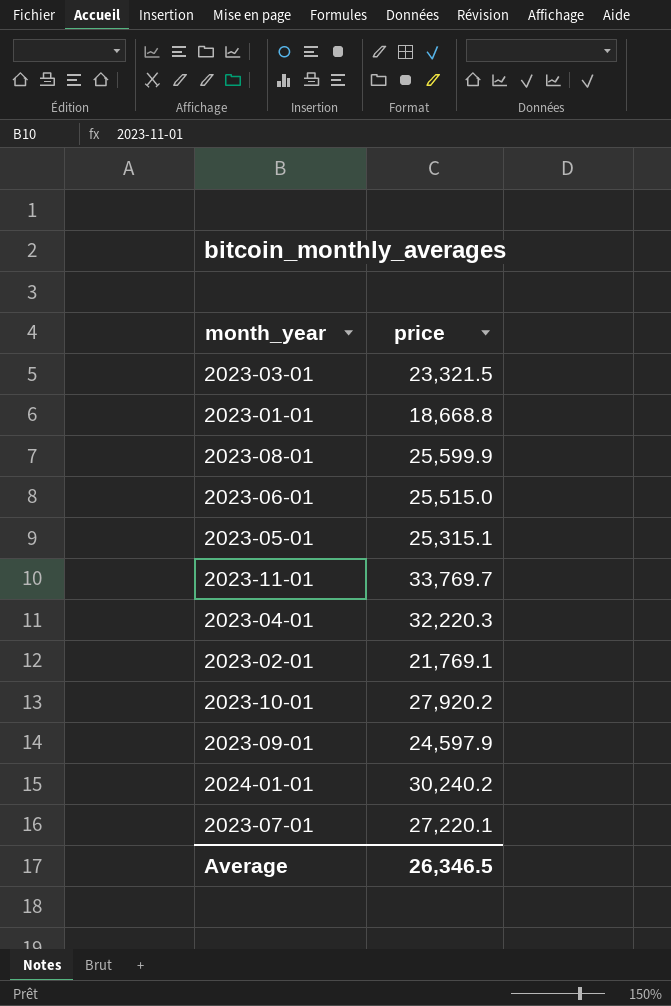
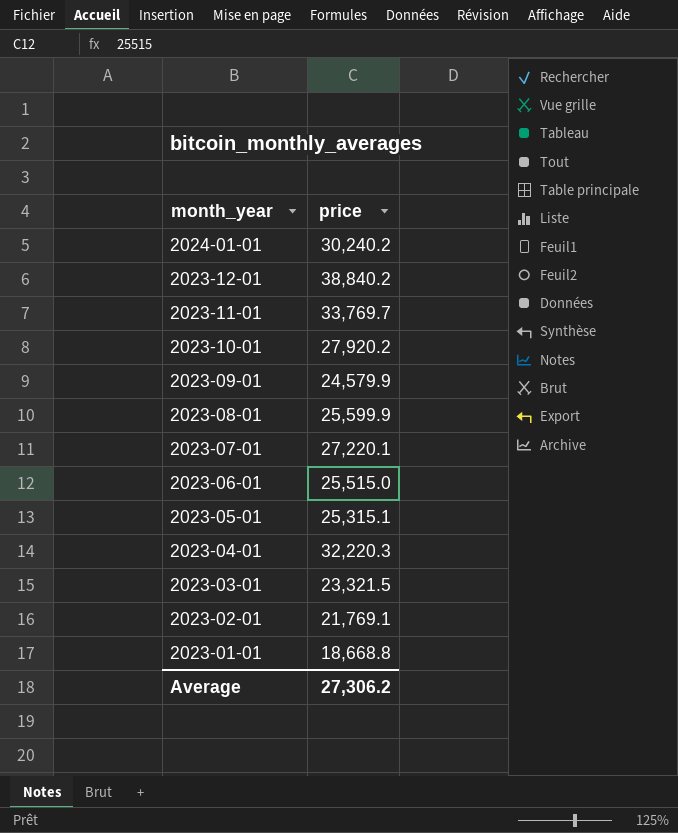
row order: none -> month_year descending
row 2023-12-01: none -> 38,840.2
2023-09-01 | price: 24,597.9 -> 24,579.9
Average | price: 26,346.5 -> 27,306.2

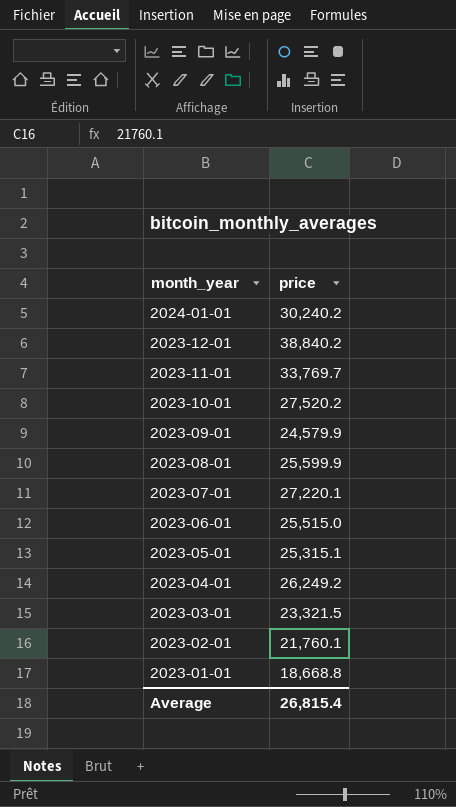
2023-10-01 | price: 27,920.2 -> 27,520.2
2023-04-01 | price: 32,220.3 -> 26,249.2
2023-02-01 | price: 21,769.1 -> 21,760.1
Average | price: 27,306.2 -> 26,815.4

